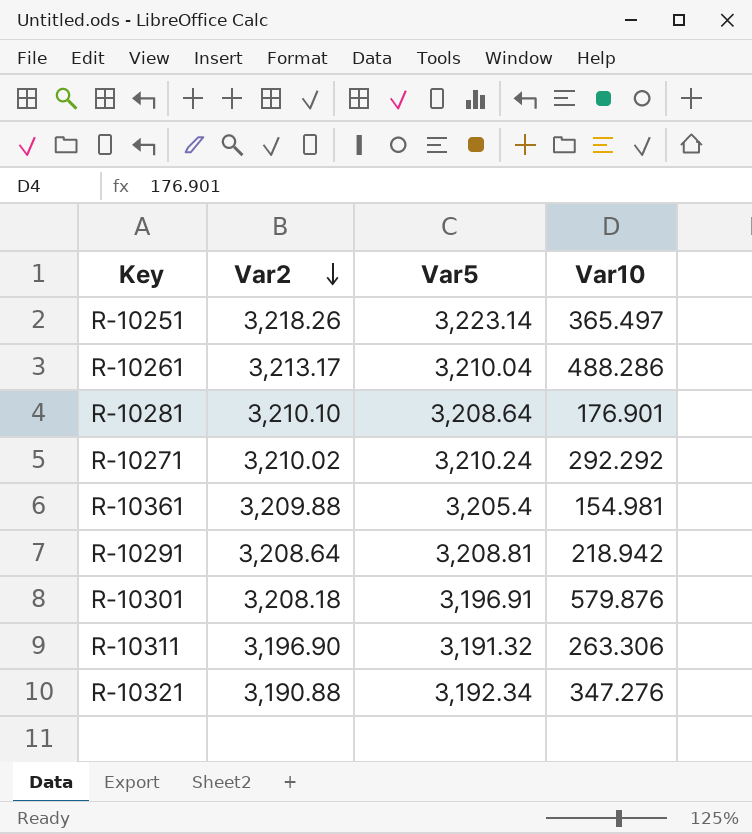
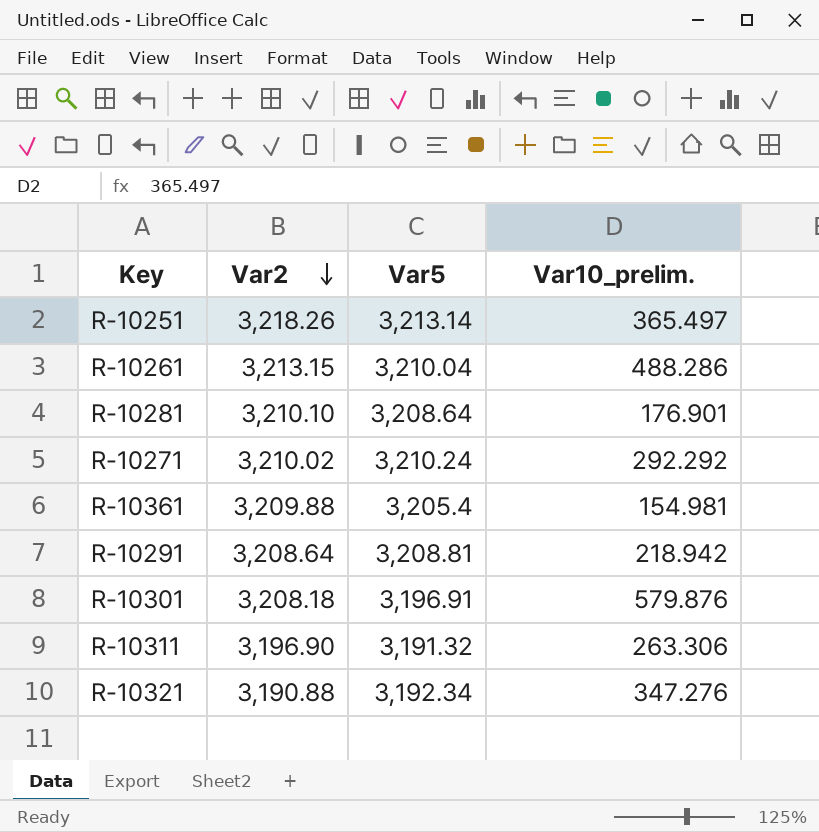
column name: Var10 -> Var10_prelim.
R-10251 | Var5: 3,223.14 -> 3,213.14
R-10261 | Var2: 3,213.17 -> 3,213.15

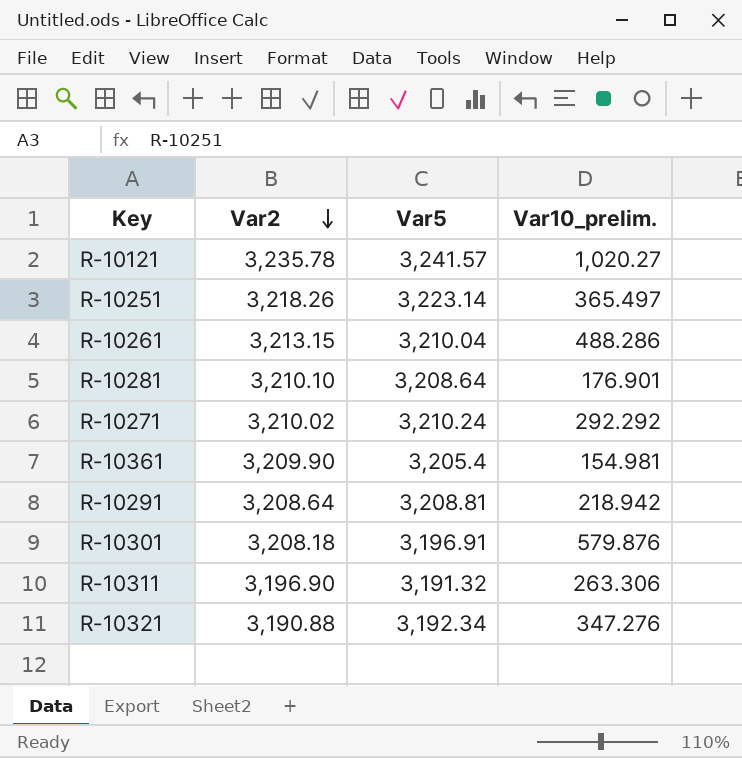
row R-10121: none -> 3,235.78 | 3,241.57 | 1,020.27
R-10251 | Var5: 3,213.14 -> 3,223.14
R-10361 | Var2: 3,209.88 -> 3,209.90

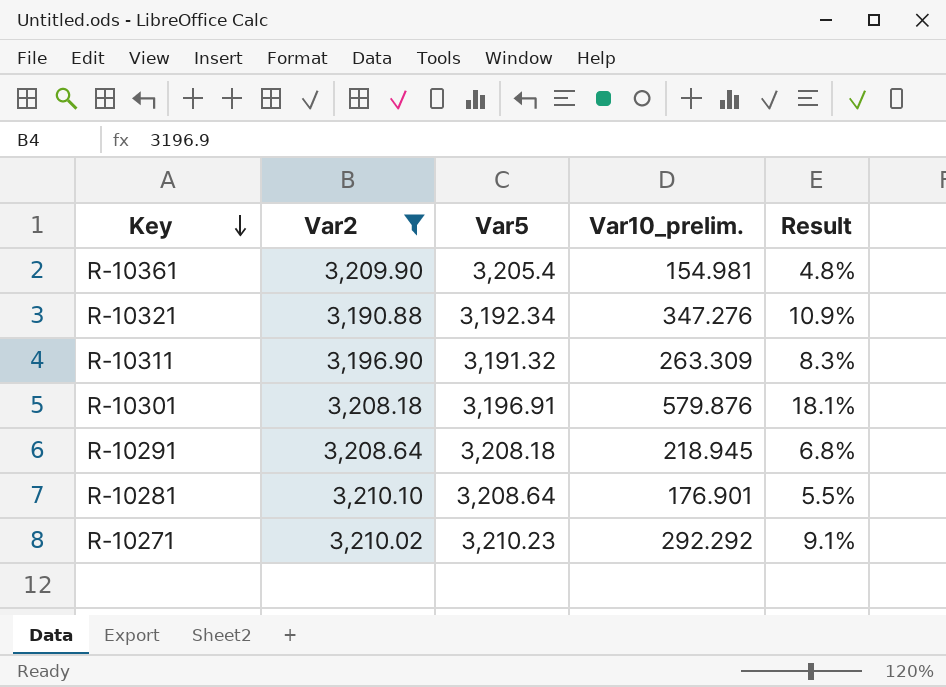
filter: none -> Var2 <= 3,210.10
row order: Var2 descending -> Key descending
column Result | formula: none -> [Var10_prelim.] / [Var5]
R-10311 | Var10_prelim.: 263.306 -> 263.309
R-10291 | Var5: 3,208.81 -> 3,208.18
R-10291 | Var10_prelim.: 218.942 -> 218.945
R-10271 | Var5: 3,210.24 -> 3,210.23

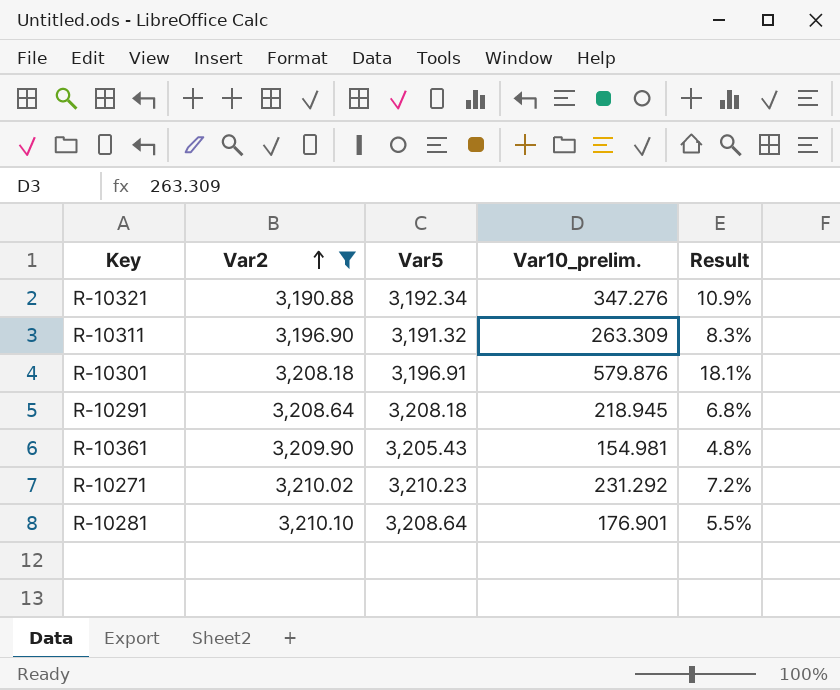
row order: Key descending -> Var2 ascending
R-10361 | Var5: 3,205.4 -> 3,205.43
R-10271 | Var10_prelim.: 292.292 -> 231.292
R-10271 | Result: 9.1% -> 7.2%

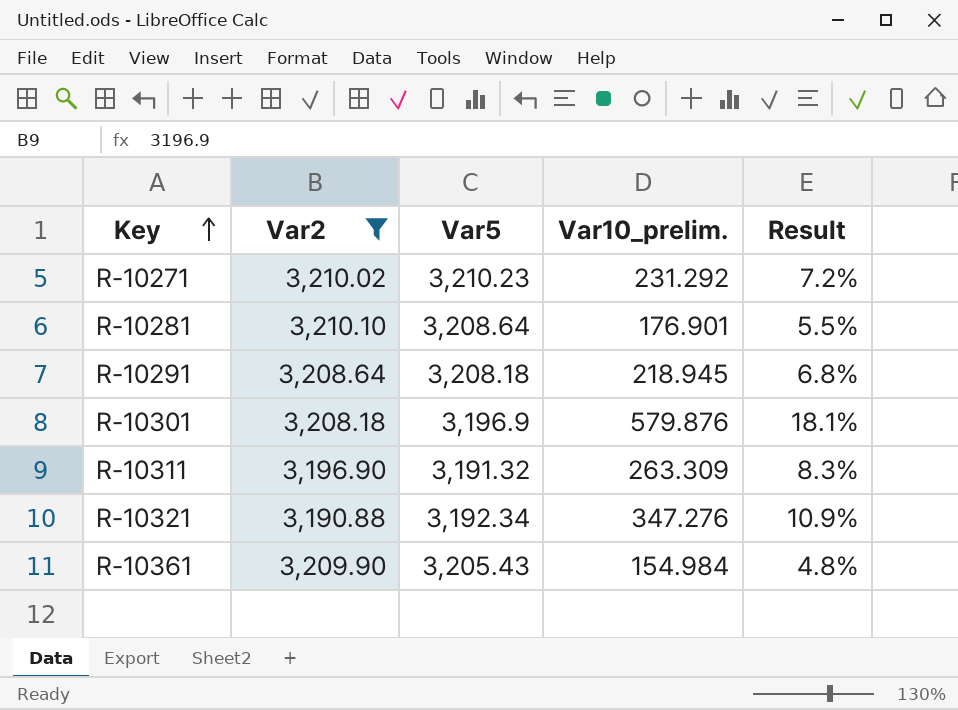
row order: Var2 ascending -> Key ascending
R-10301 | Var5: 3,196.91 -> 3,196.9
R-10361 | Var10_prelim.: 154.981 -> 154.984

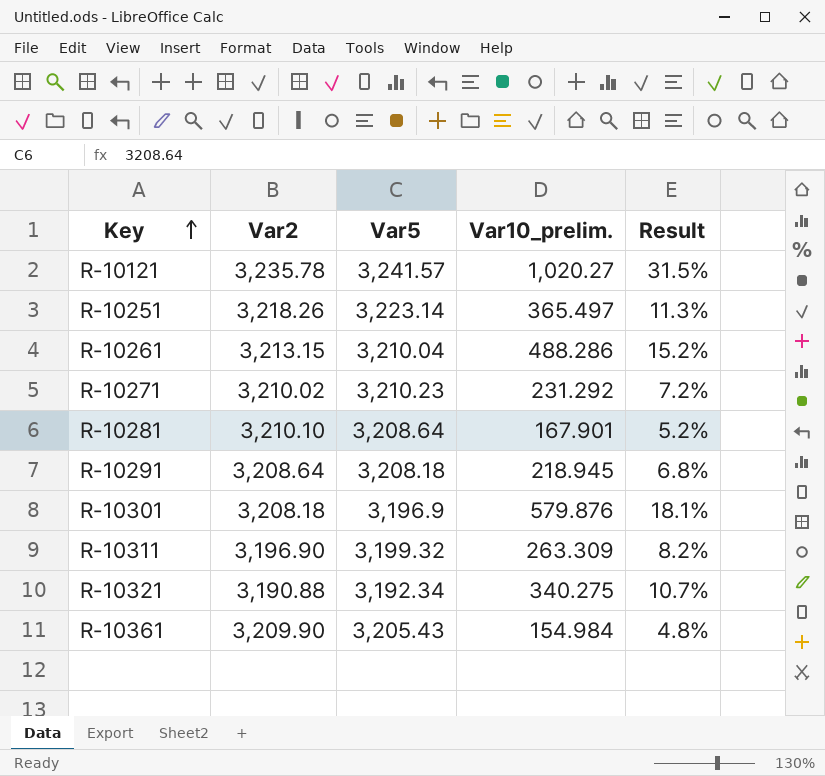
filter: Var2 <= 3,210.10 -> none
R-10281 | Var10_prelim.: 176.901 -> 167.901
R-10281 | Result: 5.5% -> 5.2%
R-10311 | Var5: 3,191.32 -> 3,199.32
R-10311 | Result: 8.3% -> 8.2%
R-10321 | Var10_prelim.: 347.276 -> 340.275
R-10321 | Result: 10.9% -> 10.7%

